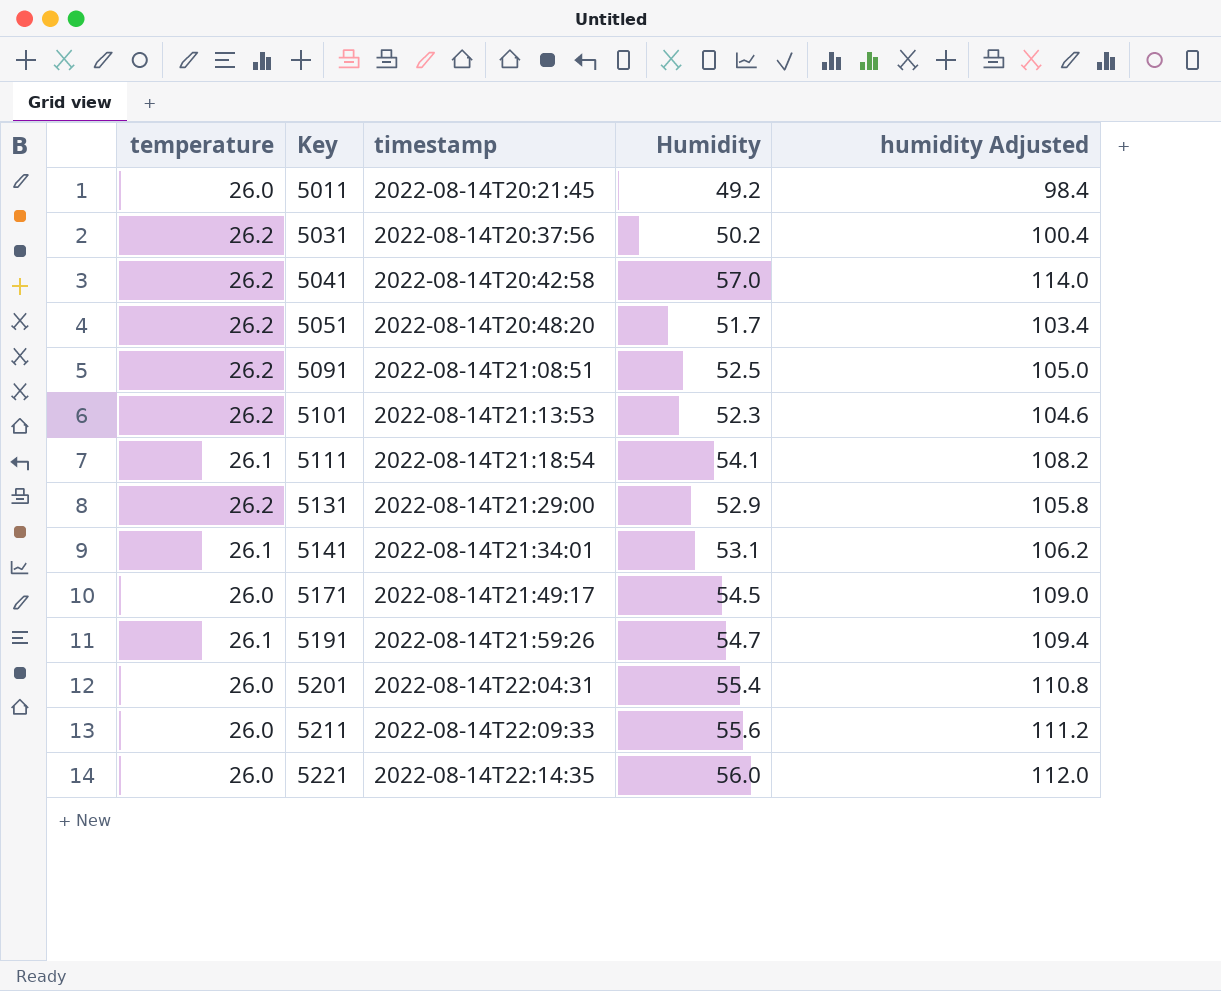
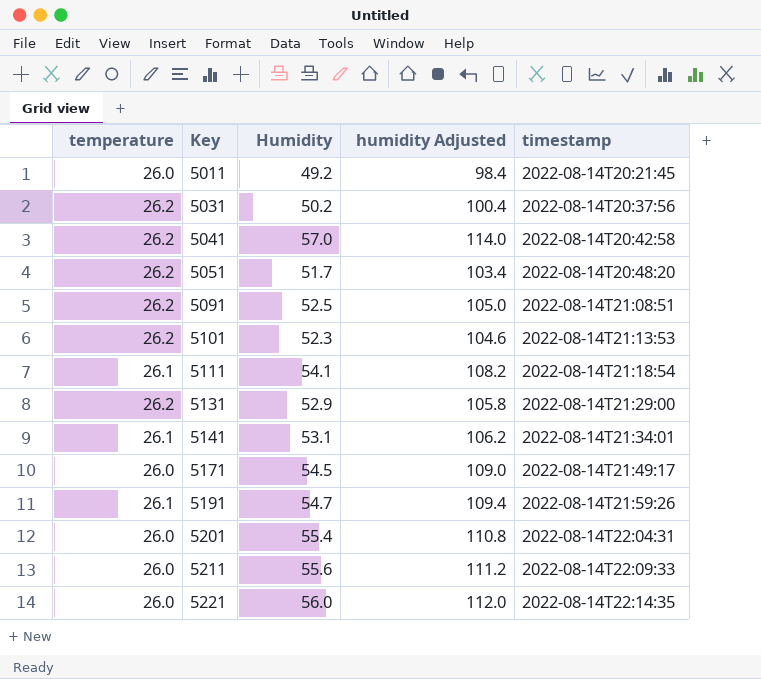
column timestamp | position: 3 -> 5

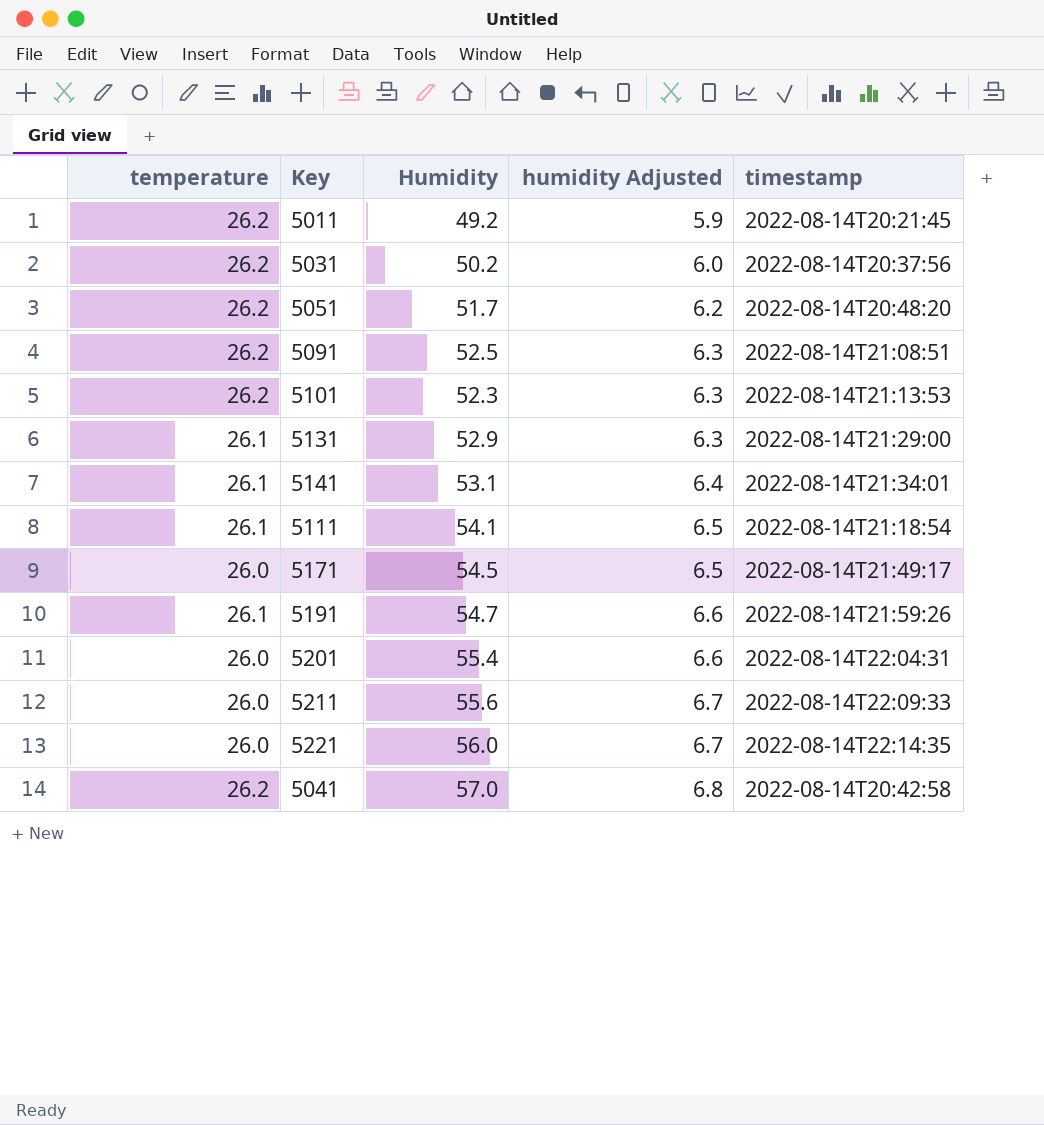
row order: Key ascending -> humidity Adjusted ascending
column humidity Adjusted | formula: [Humidity] * 2 -> [Humidity] * 0.12
5011 | temperature: 26.0 -> 26.2
5131 | temperature: 26.2 -> 26.1

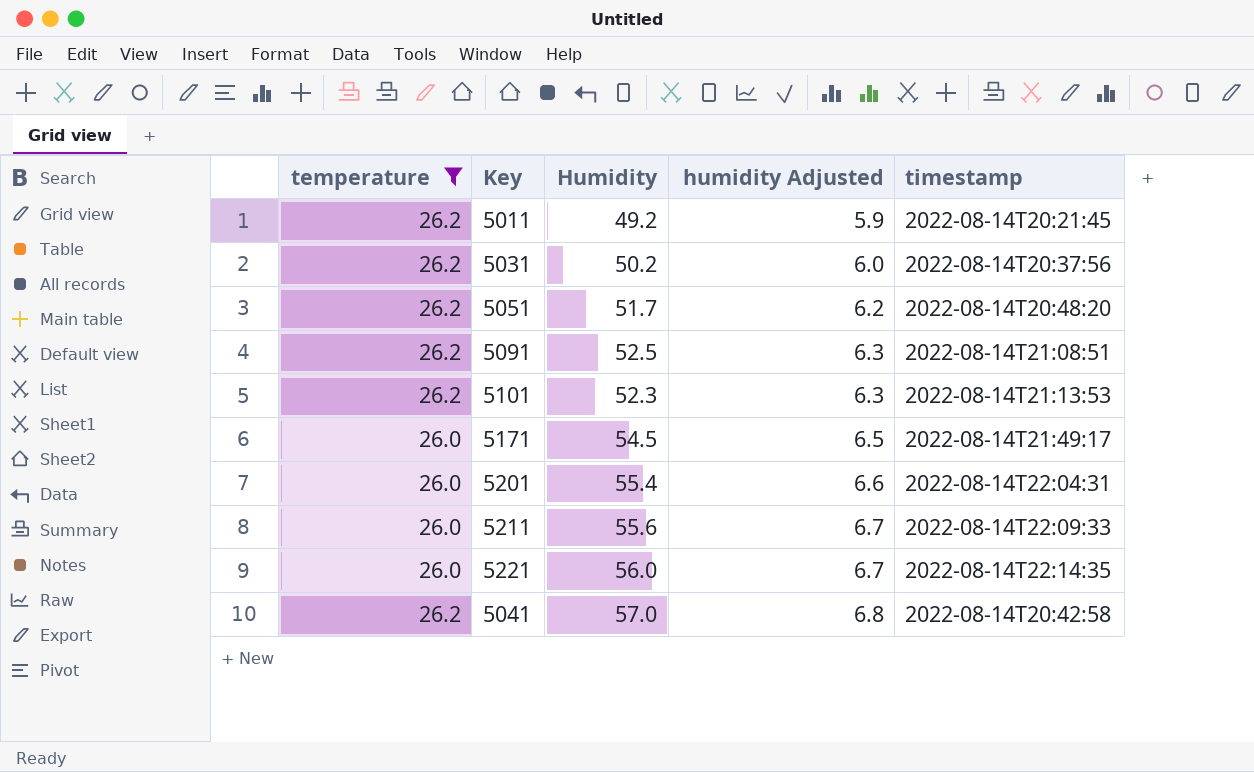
filter: none -> temperature != 26.1

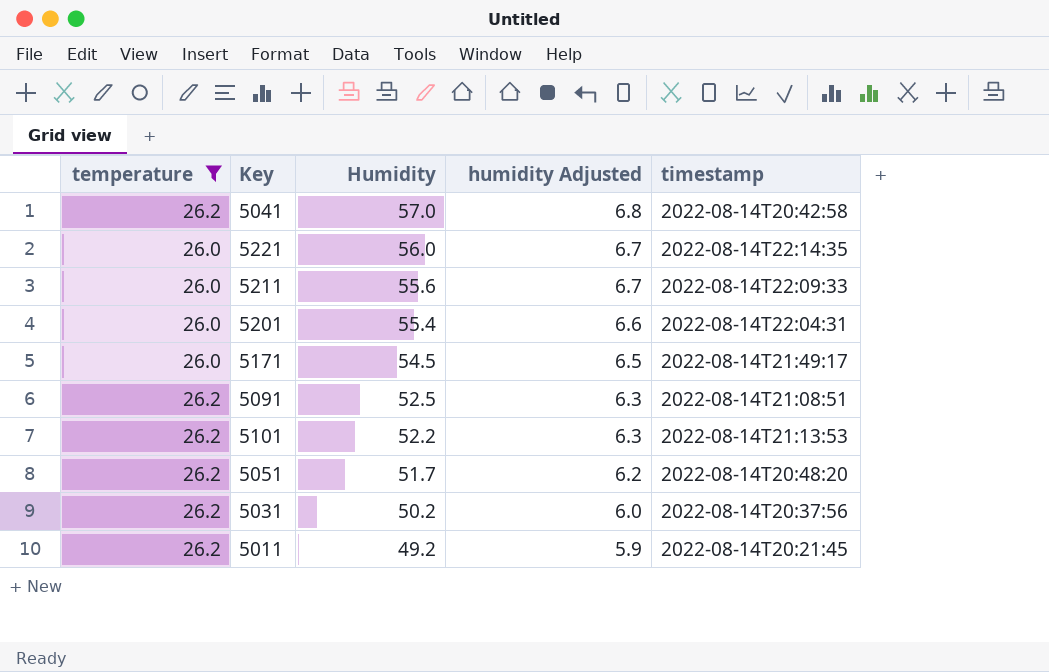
row order: humidity Adjusted ascending -> Humidity descending
5101 | Humidity: 52.3 -> 52.2

